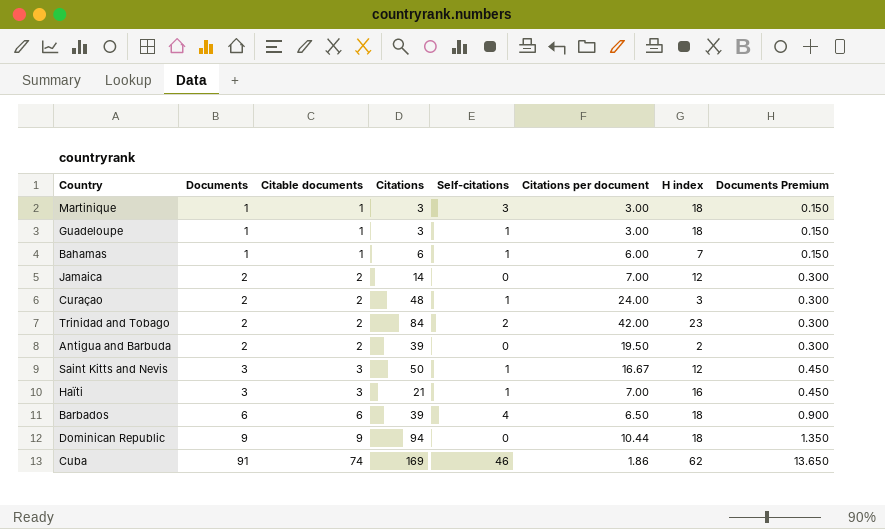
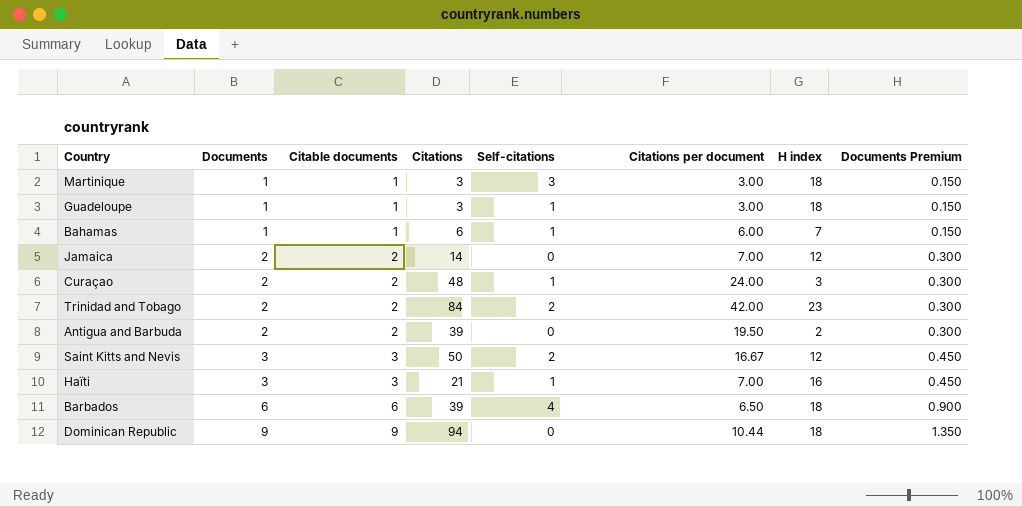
row Cuba: 91 | 74 | 169 | 46 | 1.86 | 62 | 13.650 -> none
Saint Kitts and Nevis | Self-citations: 1 -> 2

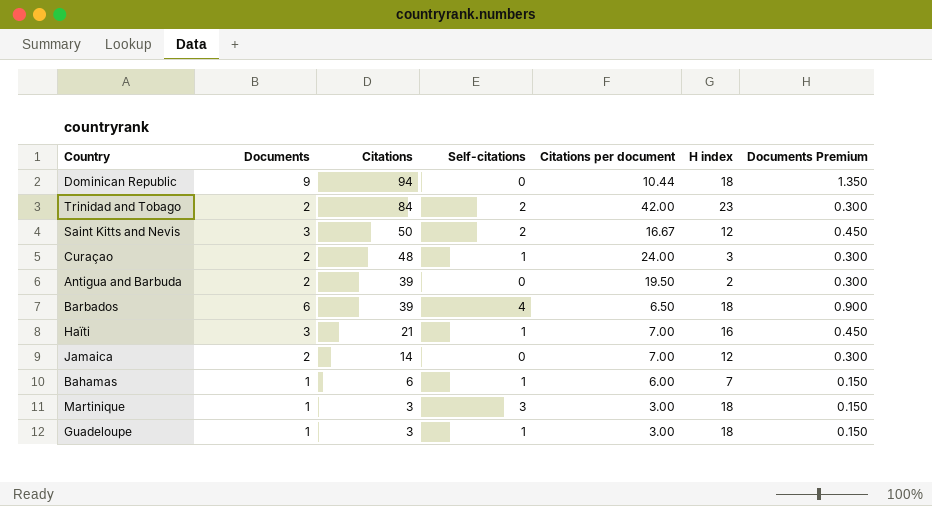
row order: Documents ascending -> Citations descending
column Citable documents | position: 3 -> none

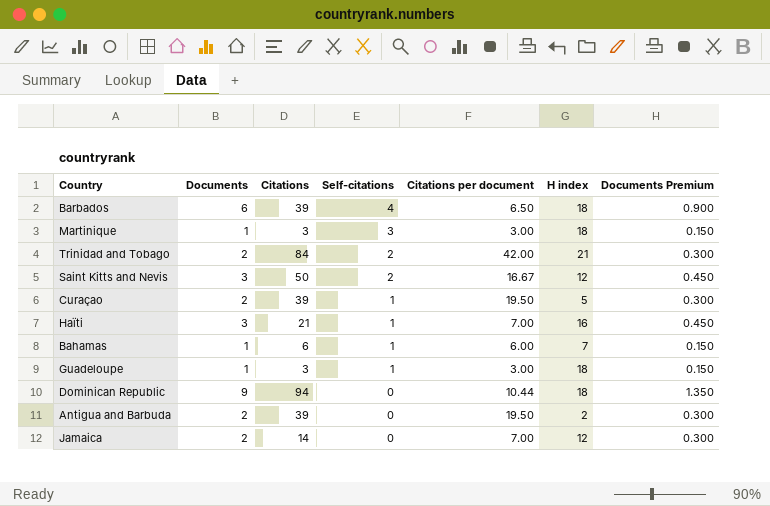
row order: Citations descending -> Self-citations descending
Trinidad and Tobago | H index: 23 -> 21
Curaçao | Citations: 48 -> 39
Curaçao | Citations per document: 24.00 -> 19.50
Curaçao | H index: 3 -> 5

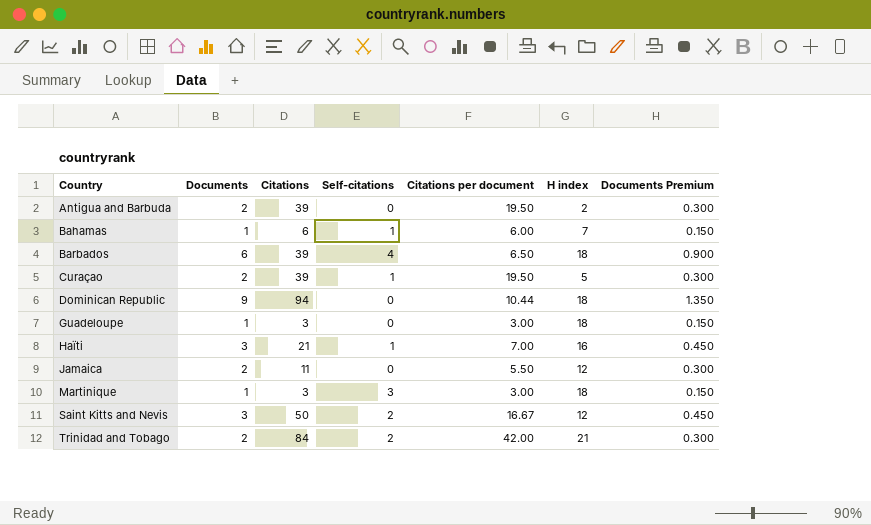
row order: Self-citations descending -> Country ascending
Guadeloupe | Self-citations: 1 -> 0
Jamaica | Citations: 14 -> 11
Jamaica | Citations per document: 7.00 -> 5.50

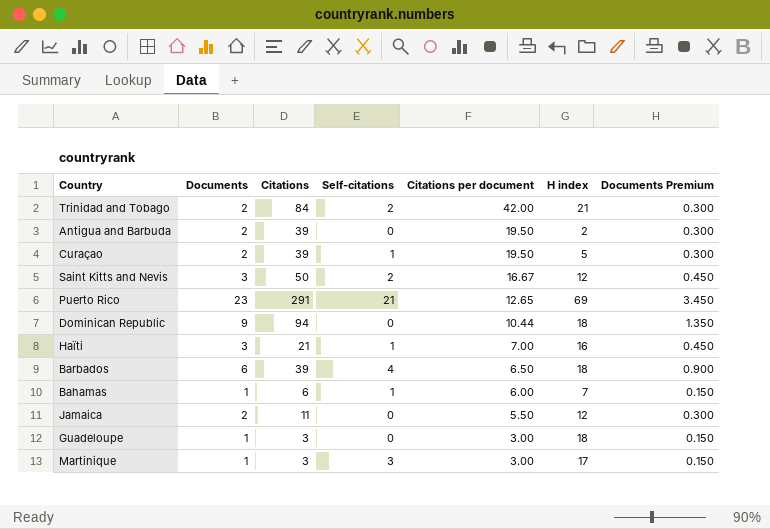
row order: Country ascending -> Citations per document descending
row Puerto Rico: none -> 23 | 291 | 21 | 12.65 | 69 | 3.450
Martinique | H index: 18 -> 17

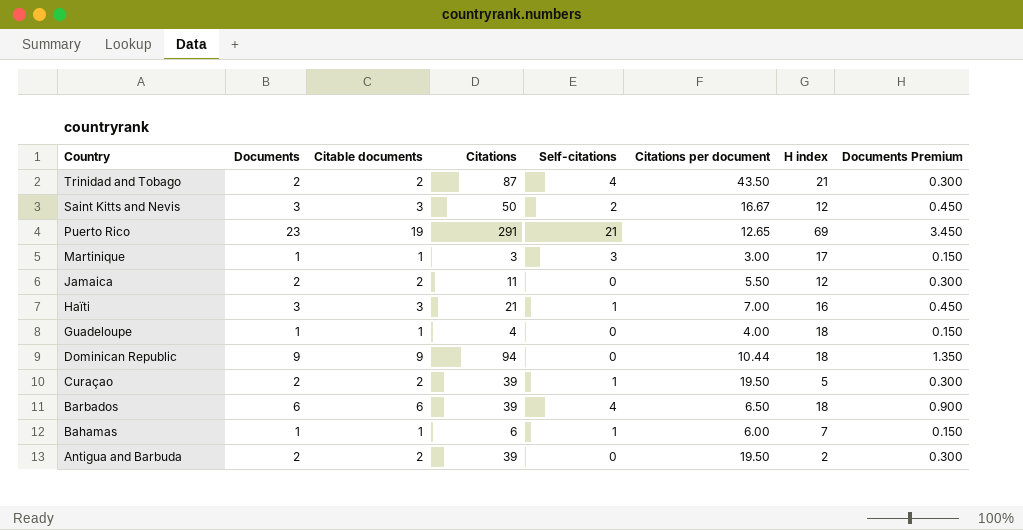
row order: Citations per document descending -> Country descending
column Citable documents | position: none -> 3
Trinidad and Tobago | Citations: 84 -> 87
Trinidad and Tobago | Self-citations: 2 -> 4
Trinidad and Tobago | Citations per document: 42.00 -> 43.50
Guadeloupe | Citations: 3 -> 4
Guadeloupe | Citations per document: 3.00 -> 4.00

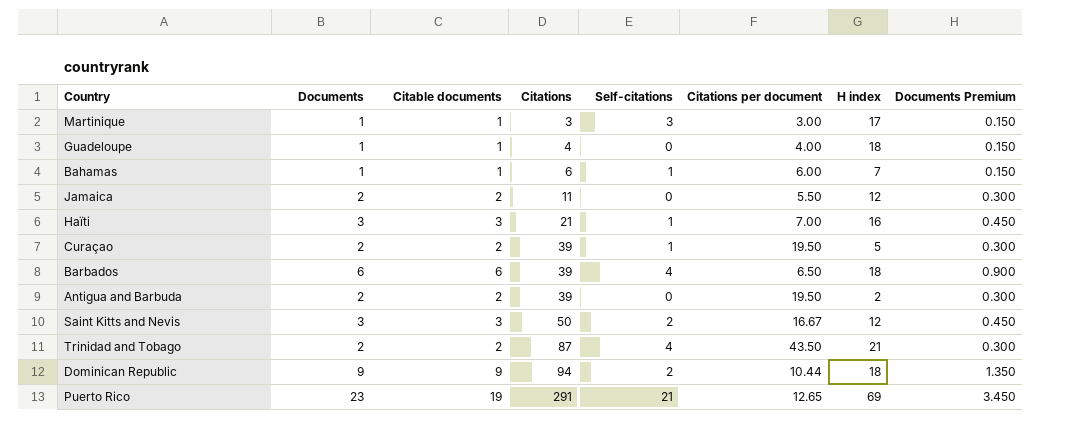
row order: Country descending -> Citations ascending
Dominican Republic | Self-citations: 0 -> 2

